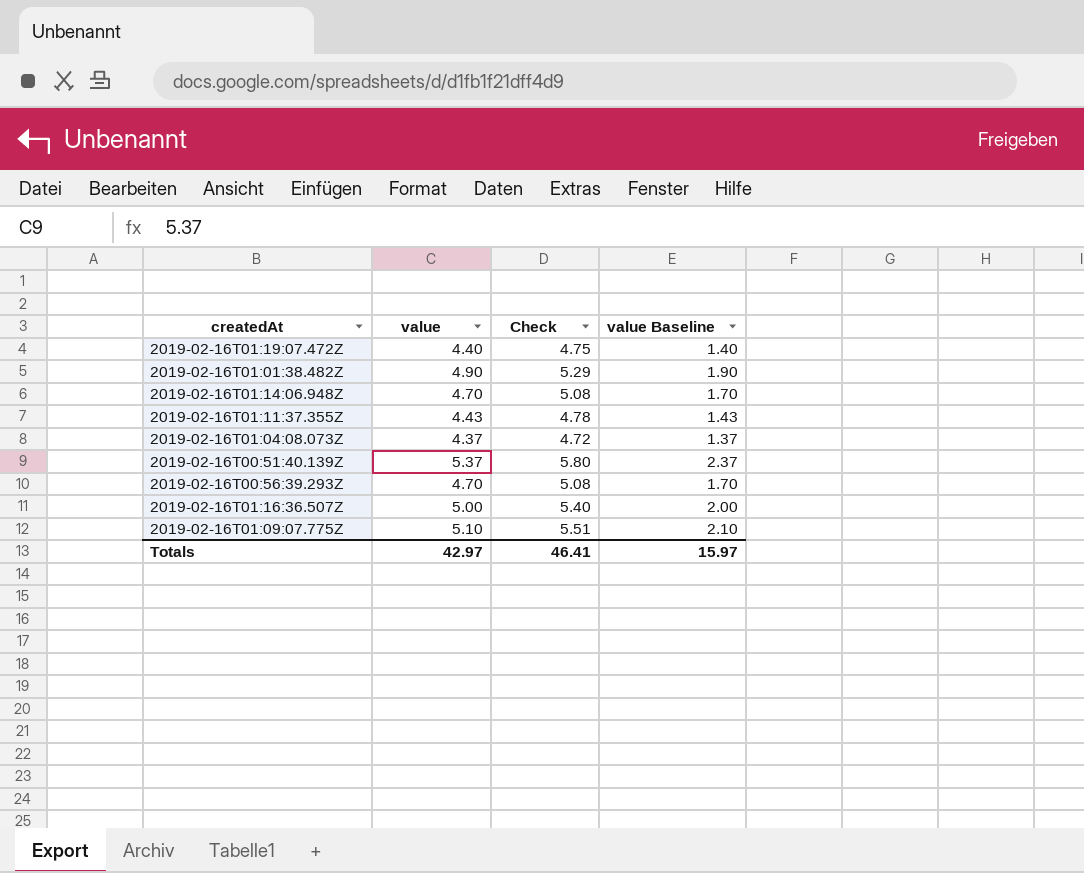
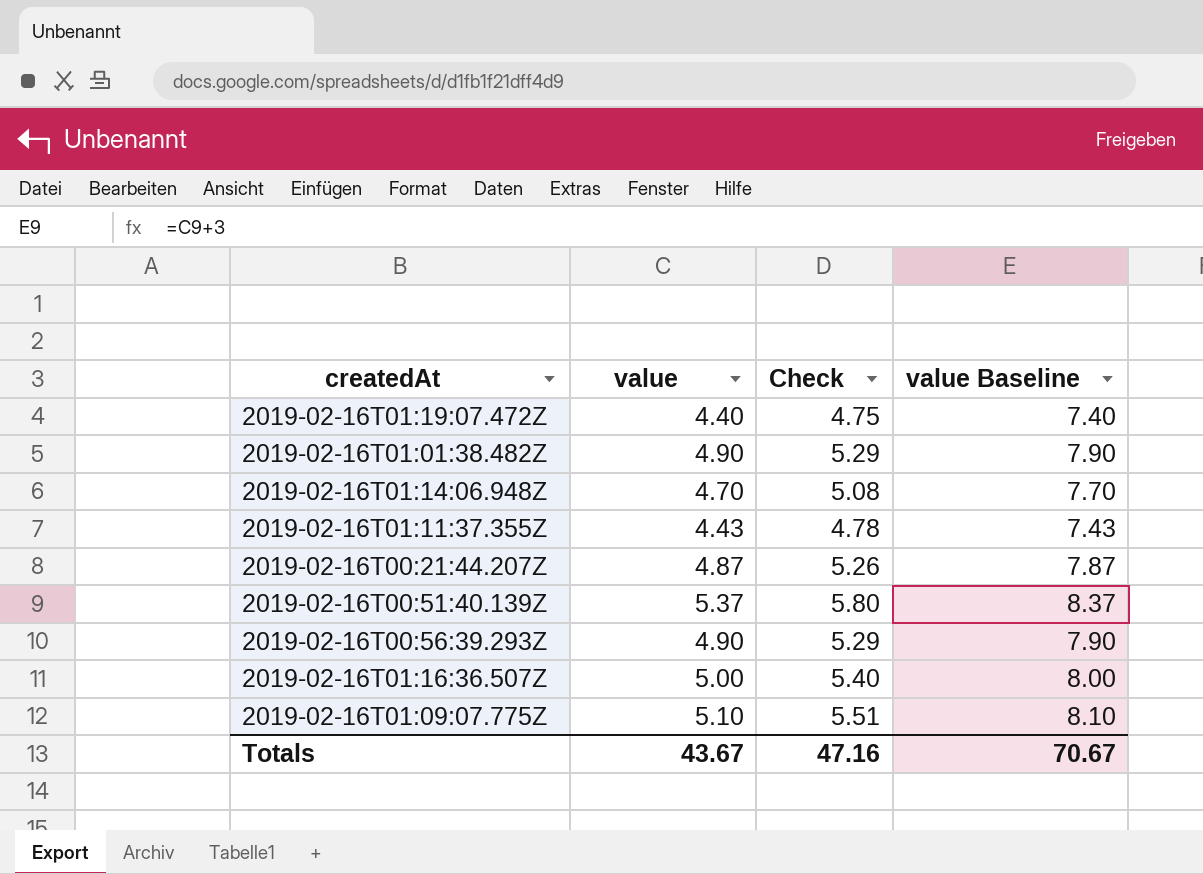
column value Baseline | formula: [value] - 3 -> [value] + 3
row 2019-02-16T01:04:08.073Z: 4.37 | 4.72 | 1.37 -> none
row 2019-02-16T00:21:44.207Z: none -> 4.87 | 5.26 | 7.87
2019-02-16T00:56:39.293Z | value: 4.70 -> 4.90
2019-02-16T00:56:39.293Z | Check: 5.08 -> 5.29
Totals | value: 42.97 -> 43.67
Totals | Check: 46.41 -> 47.16
Totals | value Baseline: 15.97 -> 70.67

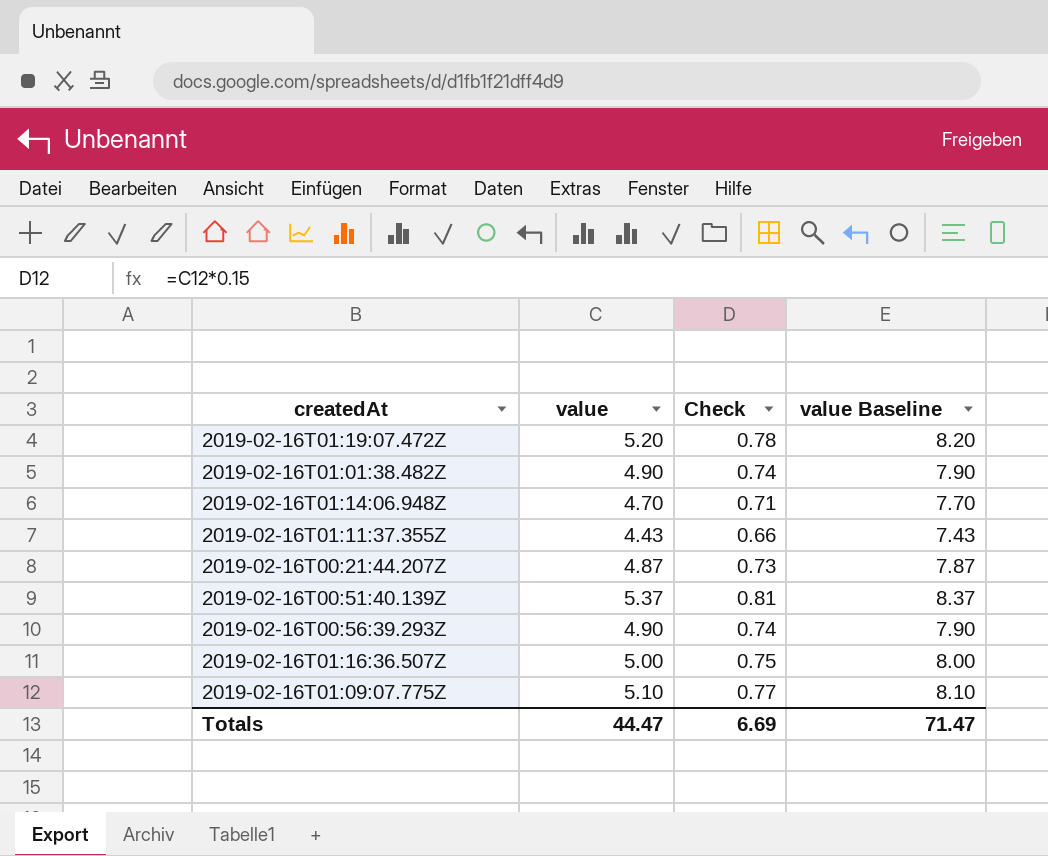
column Check | formula: [value] * 1.08 -> [value] * 0.15
2019-02-16T01:19:07.472Z | value: 4.40 -> 5.20
2019-02-16T01:19:07.472Z | value Baseline: 7.40 -> 8.20
Totals | value: 43.67 -> 44.47
Totals | Check: 47.16 -> 6.69
Totals | value Baseline: 70.67 -> 71.47

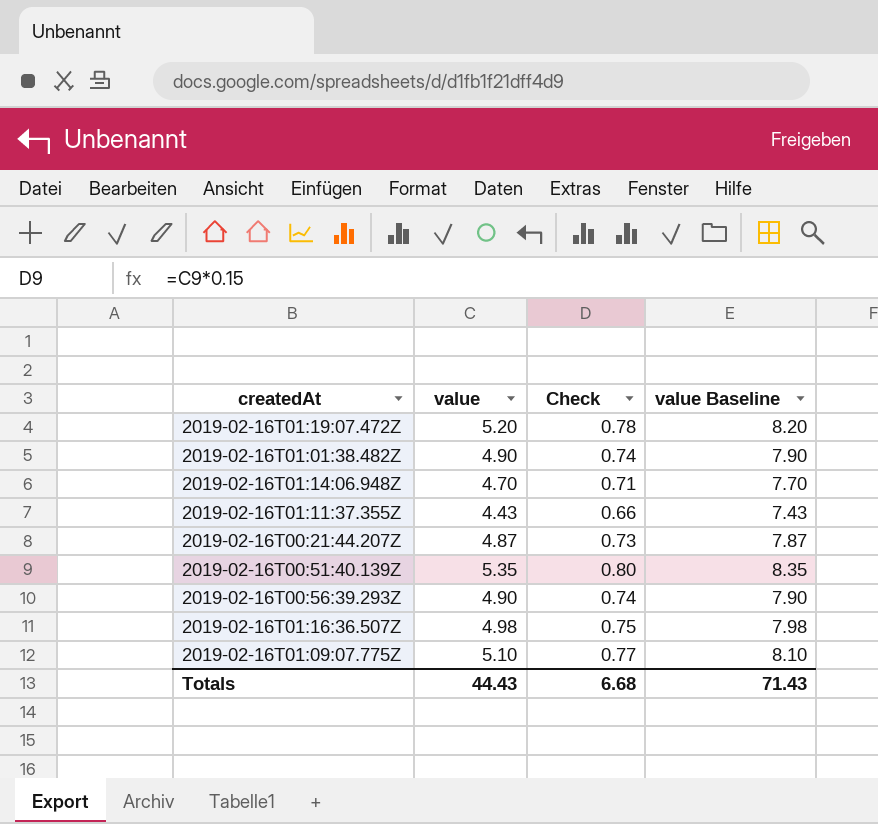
2019-02-16T00:51:40.139Z | value: 5.37 -> 5.35
2019-02-16T00:51:40.139Z | Check: 0.81 -> 0.80
2019-02-16T00:51:40.139Z | value Baseline: 8.37 -> 8.35
2019-02-16T01:16:36.507Z | value: 5.00 -> 4.98
2019-02-16T01:16:36.507Z | value Baseline: 8.00 -> 7.98
Totals | value: 44.47 -> 44.43
Totals | Check: 6.69 -> 6.68
Totals | value Baseline: 71.47 -> 71.43

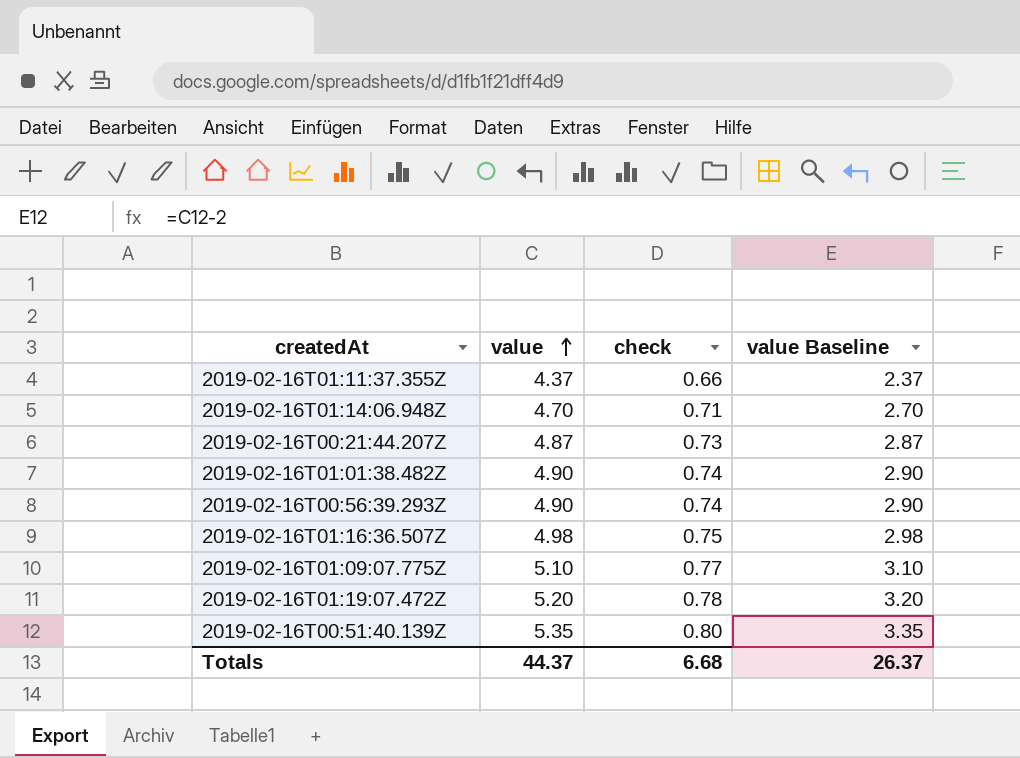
row order: none -> value ascending
column name: Check -> check
column value Baseline | formula: [value] + 3 -> [value] - 2
2019-02-16T01:11:37.355Z | value: 4.43 -> 4.37
Totals | value: 44.43 -> 44.37
Totals | value Baseline: 71.43 -> 26.37

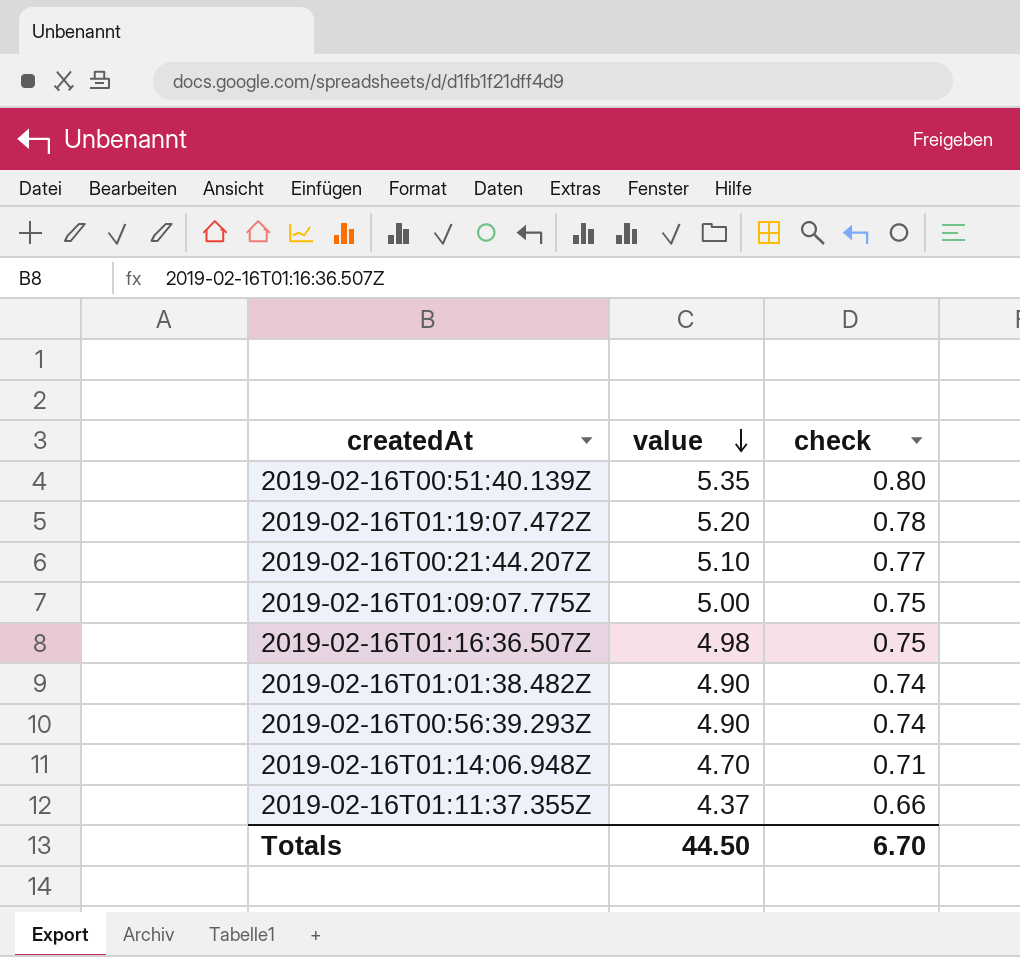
row order: value ascending -> value descending
column value Baseline | formula: [value] - 2 -> none
2019-02-16T00:21:44.207Z | value: 4.87 -> 5.10
2019-02-16T00:21:44.207Z | check: 0.73 -> 0.77
2019-02-16T01:09:07.775Z | value: 5.10 -> 5.00
2019-02-16T01:09:07.775Z | check: 0.77 -> 0.75
Totals | value: 44.37 -> 44.50
Totals | check: 6.68 -> 6.70

